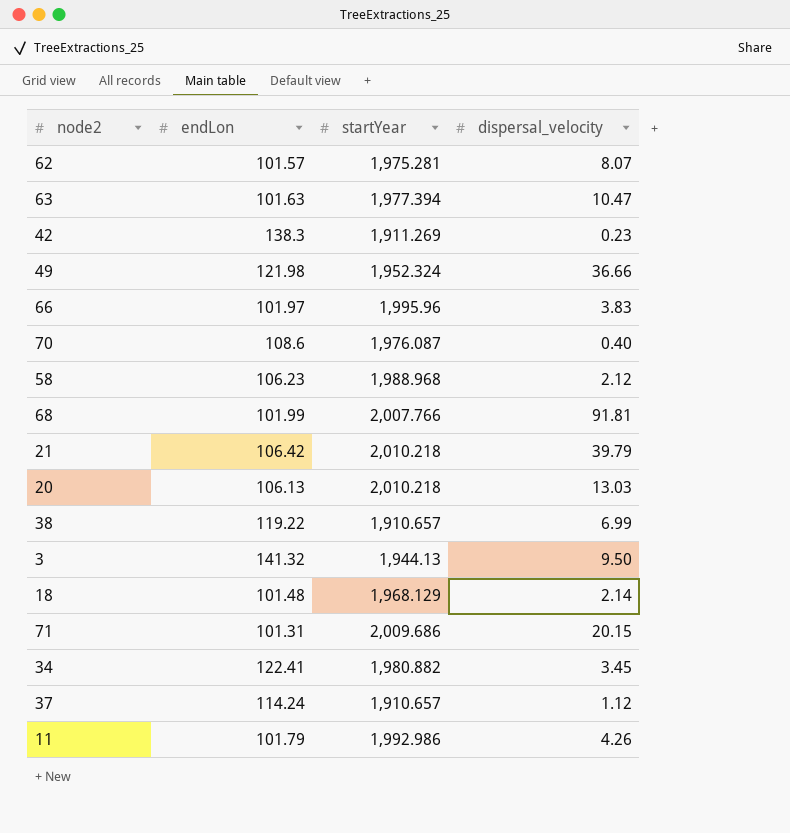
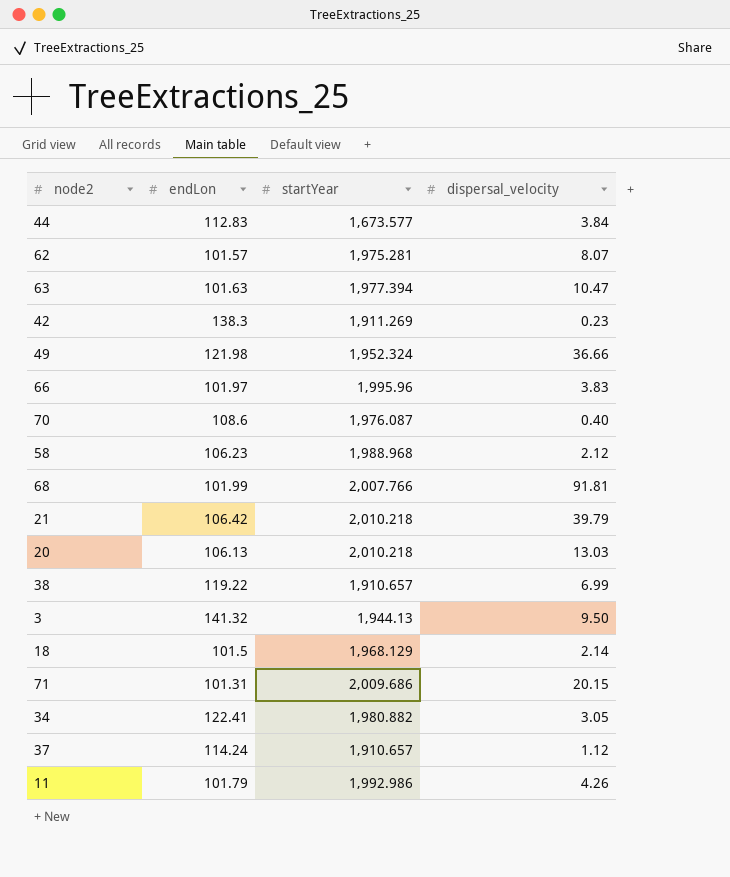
row 44: none -> 112.83 | 1,673.577 | 3.84
18 | endLon: 101.48 -> 101.5
34 | dispersal_velocity: 3.45 -> 3.05

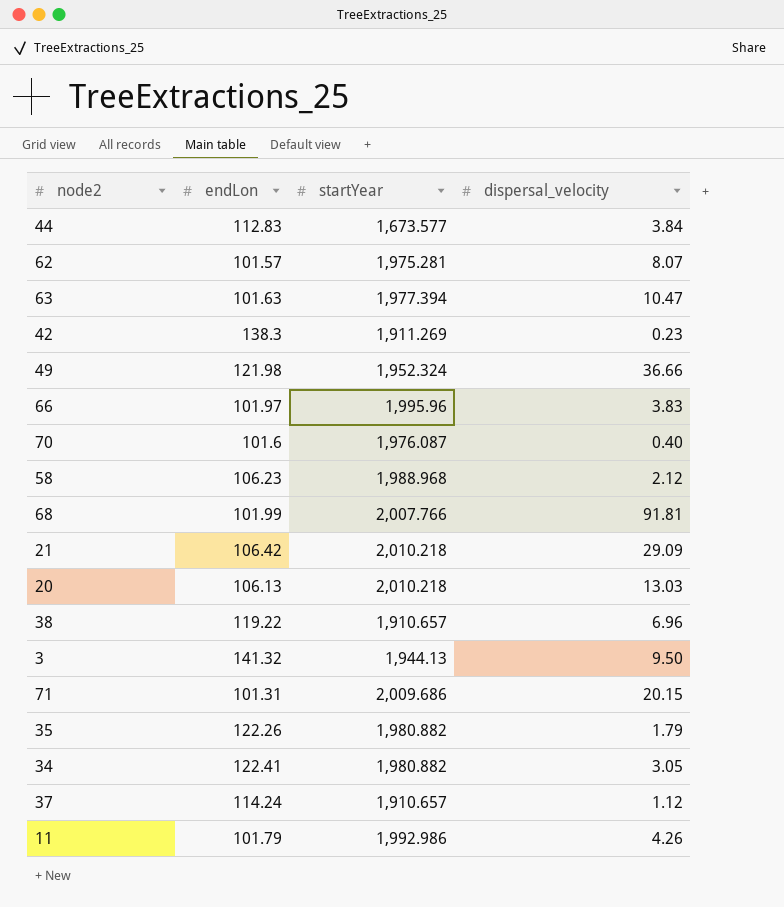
row 18: 101.5 | 1,968.129 | 2.14 -> none
70 | endLon: 108.6 -> 101.6
21 | dispersal_velocity: 39.79 -> 29.09
38 | dispersal_velocity: 6.99 -> 6.96
row 35: none -> 122.26 | 1,980.882 | 1.79

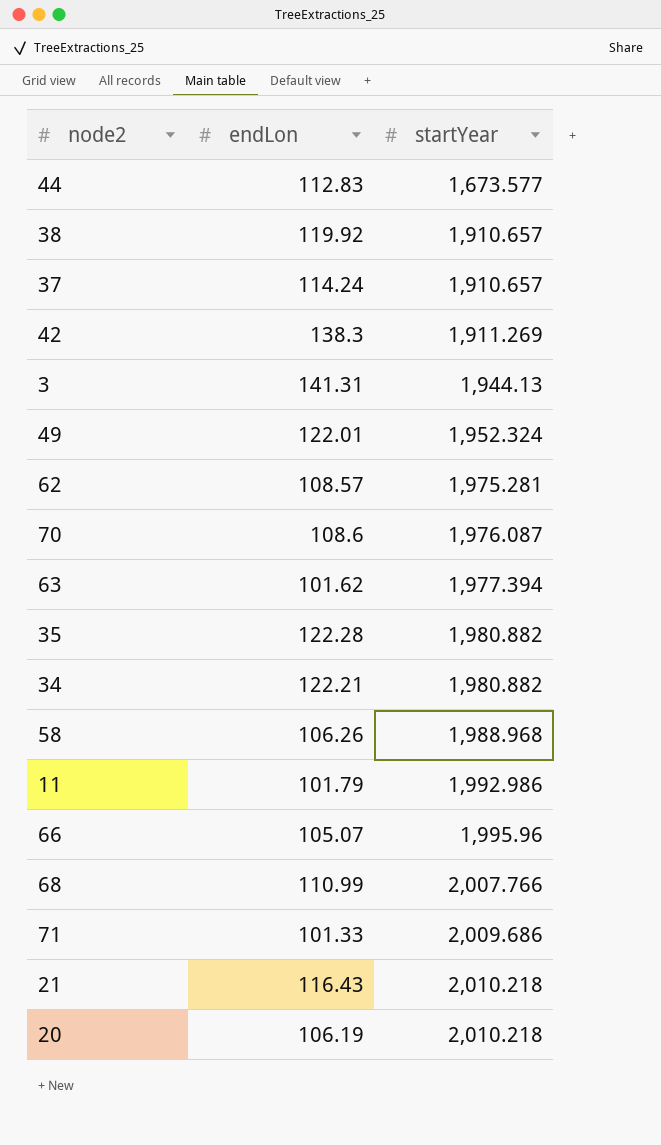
row order: none -> startYear ascending
column dispersal_velocity | position: 4 -> none
38 | endLon: 119.22 -> 119.92
3 | endLon: 141.32 -> 141.31
49 | endLon: 121.98 -> 122.01
62 | endLon: 101.57 -> 108.57
70 | endLon: 101.6 -> 108.6
63 | endLon: 101.63 -> 101.62
35 | endLon: 122.26 -> 122.28
34 | endLon: 122.41 -> 122.21
58 | endLon: 106.23 -> 106.26
66 | endLon: 101.97 -> 105.07
68 | endLon: 101.99 -> 110.99
71 | endLon: 101.31 -> 101.33
21 | endLon: 106.42 -> 116.43
20 | endLon: 106.13 -> 106.19

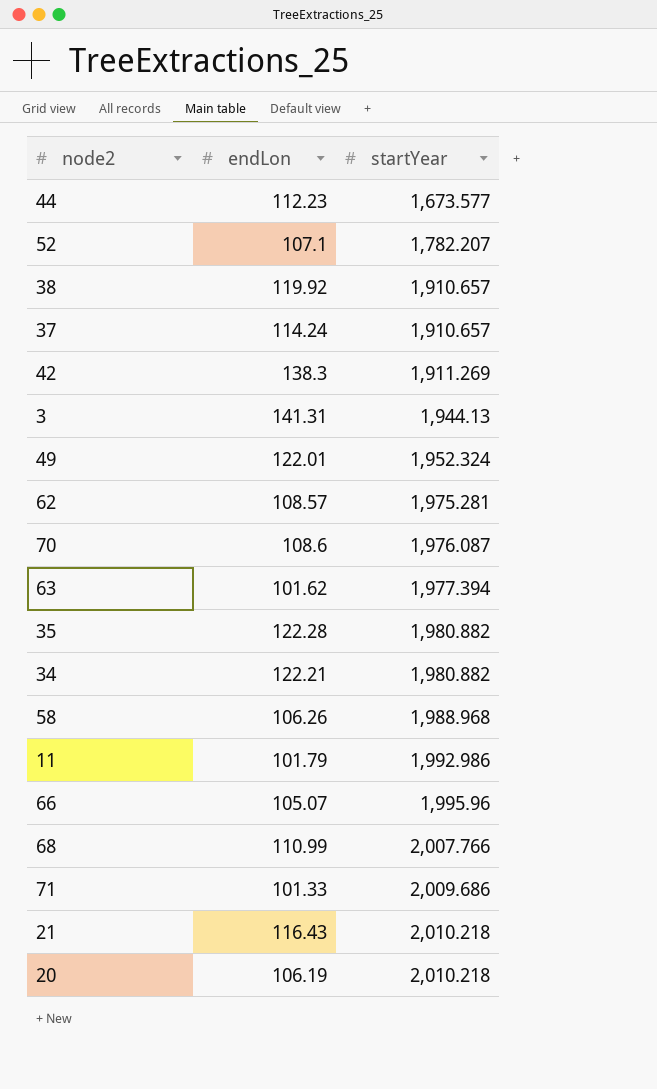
44 | endLon: 112.83 -> 112.23
row 52: none -> 107.1 | 1,782.207

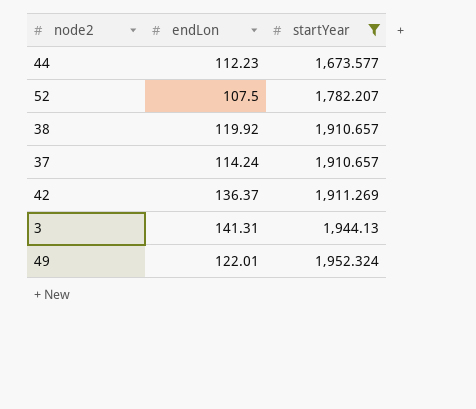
filter: none -> startYear <= 1,952.324
52 | endLon: 107.1 -> 107.5
42 | endLon: 138.3 -> 136.37

